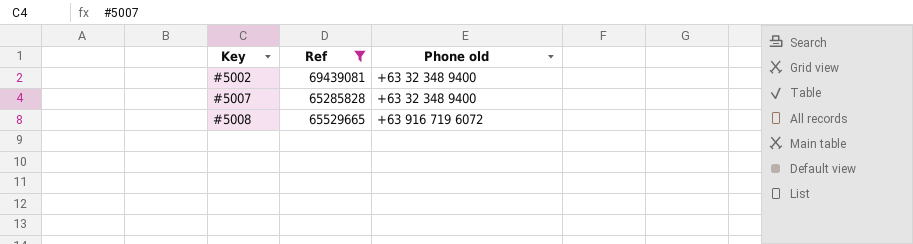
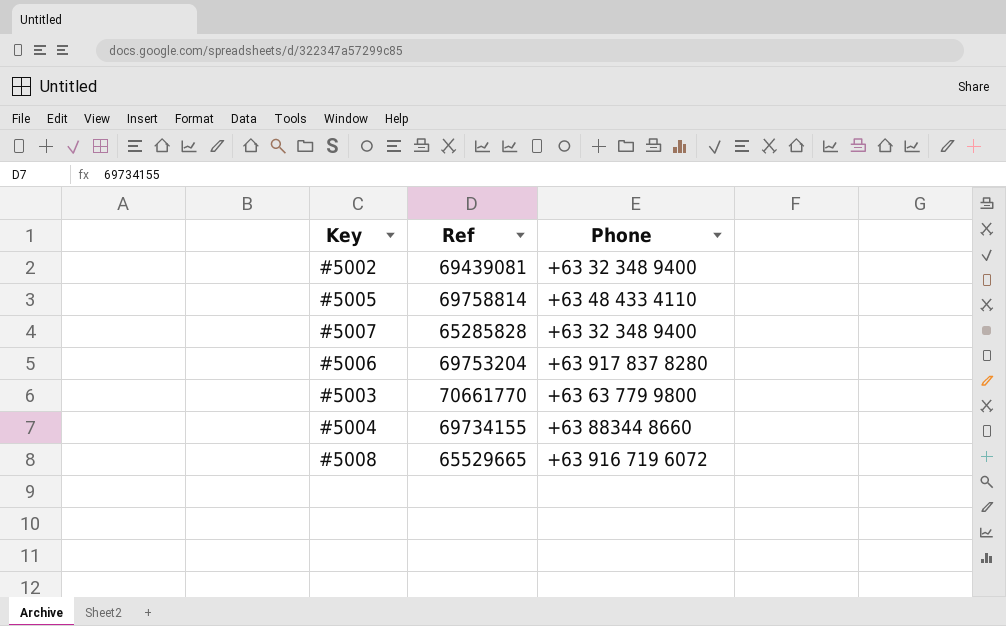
filter: Ref <= 69439081 -> none
column name: Phone old -> Phone

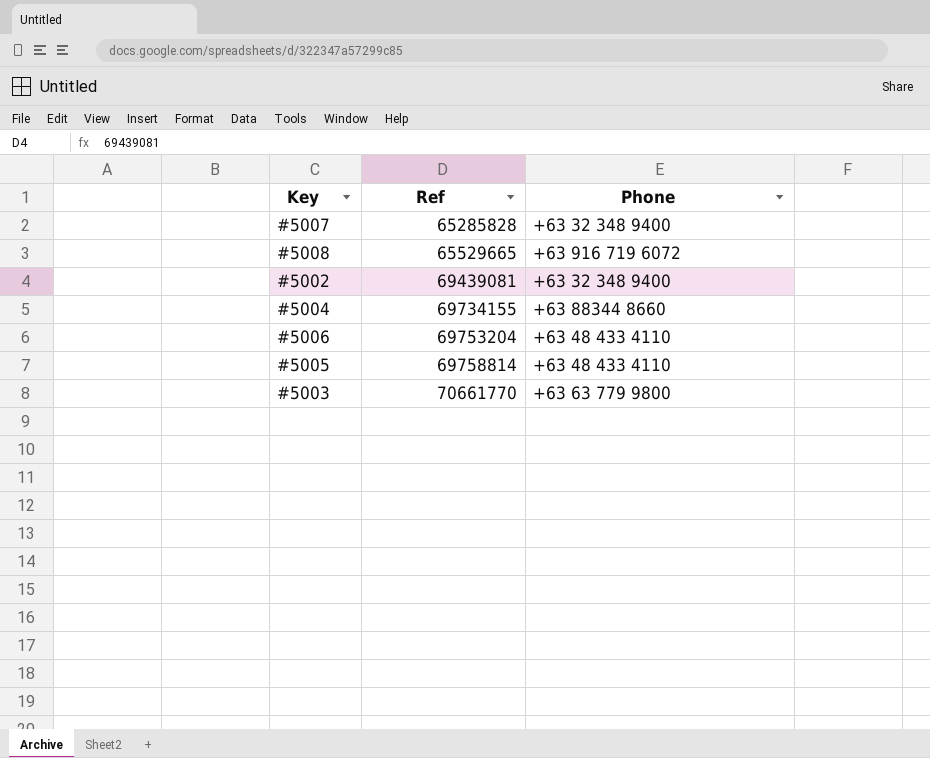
row order: none -> Ref ascending
#5006 | Phone: +63 917 837 8280 -> +63 48 433 4110

